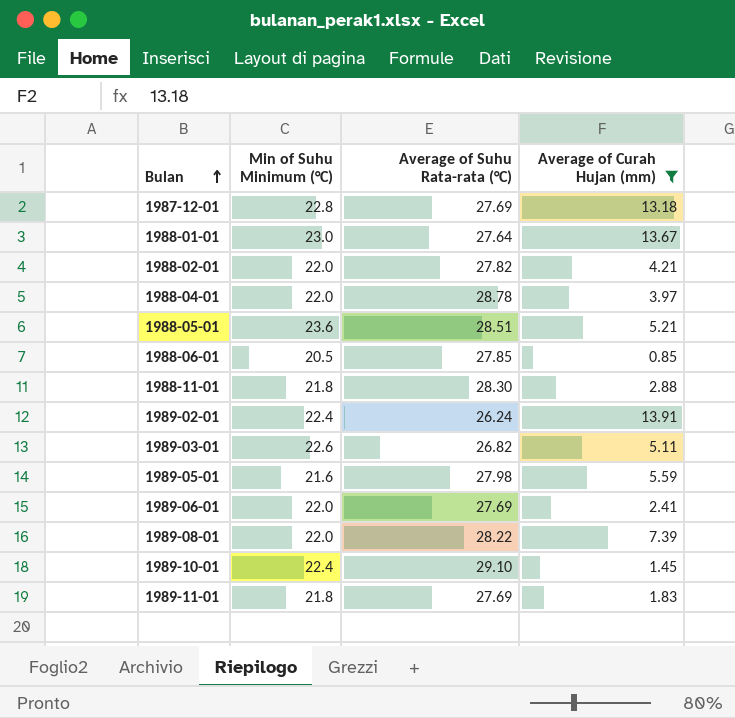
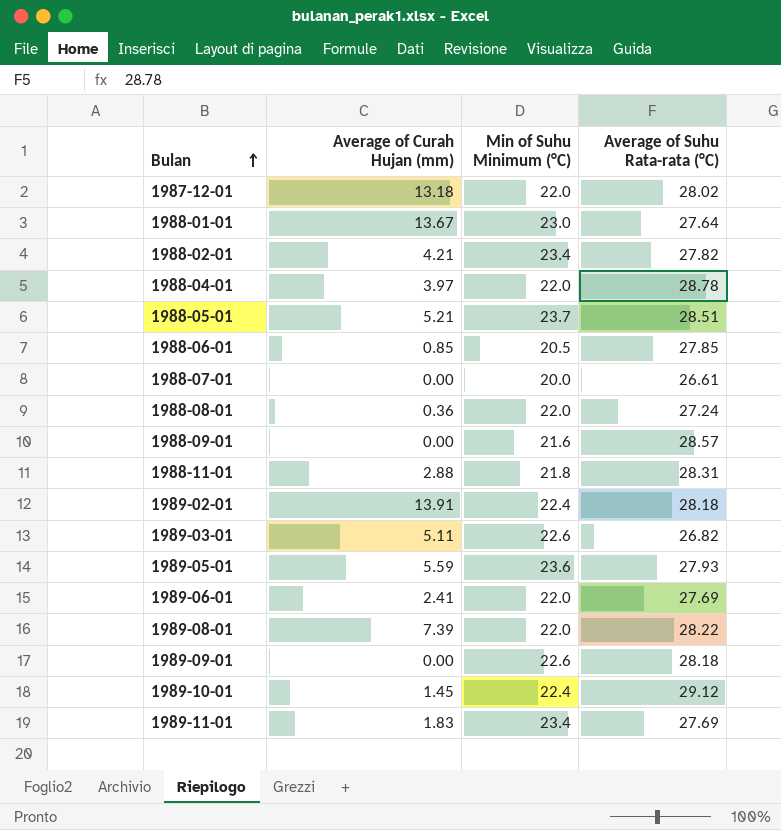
filter: Average of Curah Hujan (mm) >= 0.85 -> none
column Average of Curah Hujan (mm) | position: 4 -> 2
1987-12-01 | Min of Suhu Minimum (°C): 22.8 -> 22.0
1987-12-01 | Average of Suhu Rata-rata (°C): 27.69 -> 28.02
1988-02-01 | Min of Suhu Minimum (°C): 22.0 -> 23.4
1988-05-01 | Min of Suhu Minimum (°C): 23.6 -> 23.7
1988-11-01 | Average of Suhu Rata-rata (°C): 28.30 -> 28.31
1989-02-01 | Average of Suhu Rata-rata (°C): 26.24 -> 28.18
1989-05-01 | Min of Suhu Minimum (°C): 21.6 -> 23.6
1989-05-01 | Average of Suhu Rata-rata (°C): 27.98 -> 27.93
1989-10-01 | Average of Suhu Rata-rata (°C): 29.10 -> 29.12
1989-11-01 | Min of Suhu Minimum (°C): 21.8 -> 23.4

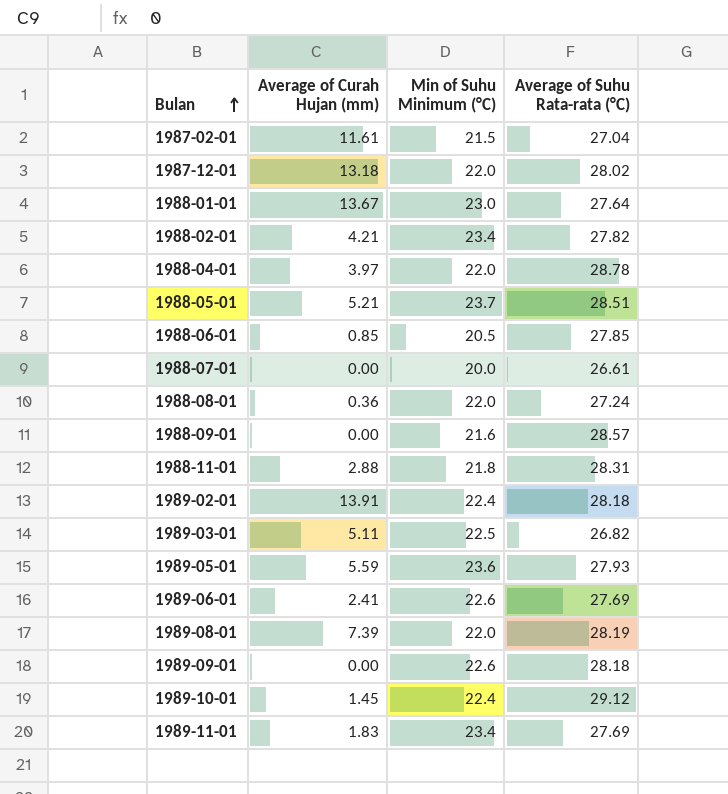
row 1987-02-01: none -> 11.61 | 21.5 | 27.04
1989-03-01 | Min of Suhu Minimum (°C): 22.6 -> 22.5
1989-06-01 | Min of Suhu Minimum (°C): 22.0 -> 22.6
1989-08-01 | Average of Suhu Rata-rata (°C): 28.22 -> 28.19

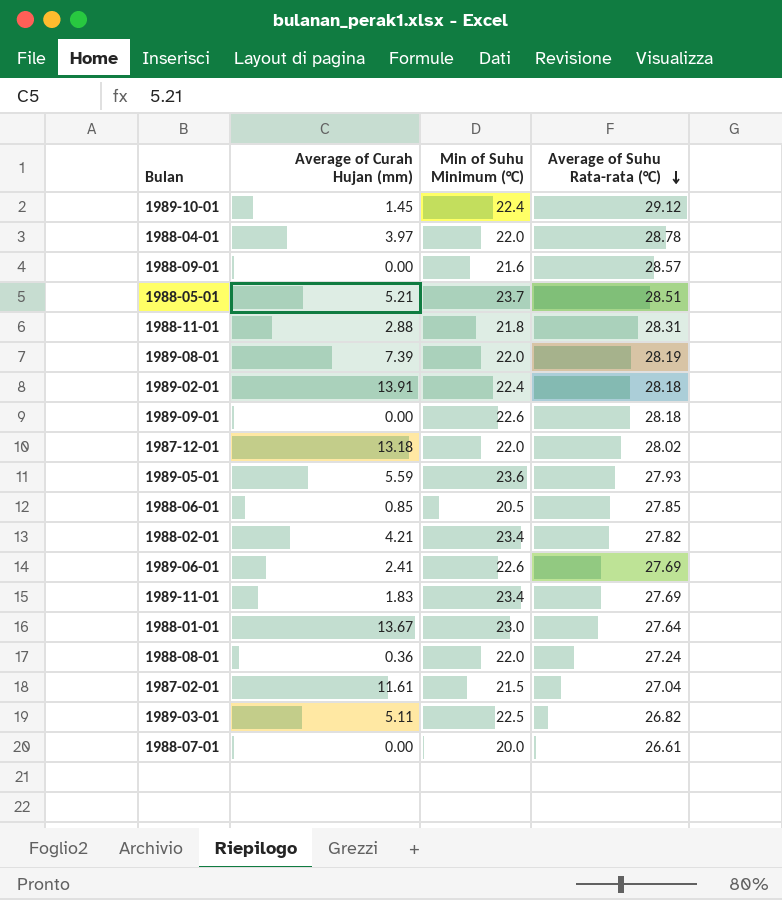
row order: Bulan ascending -> Average of Suhu Rata-rata (°C) descending

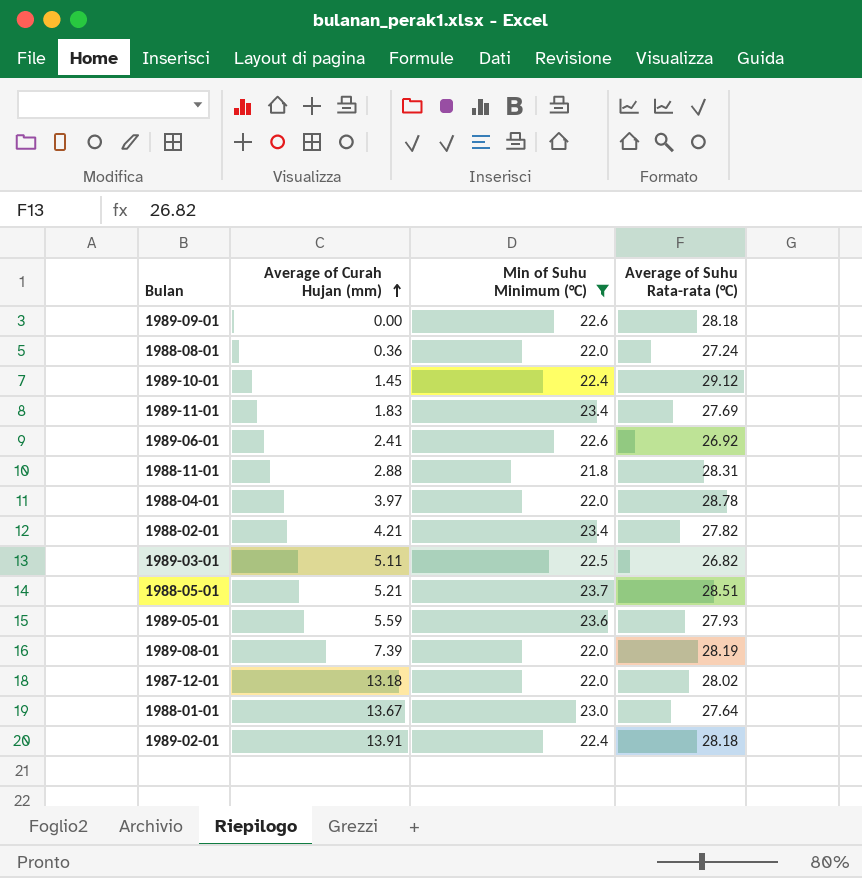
filter: none -> Min of Suhu Minimum (°C) >= 21.8
row order: Average of Suhu Rata-rata (°C) descending -> Average of Curah Hujan (mm) ascending
1989-06-01 | Average of Suhu Rata-rata (°C): 27.69 -> 26.92

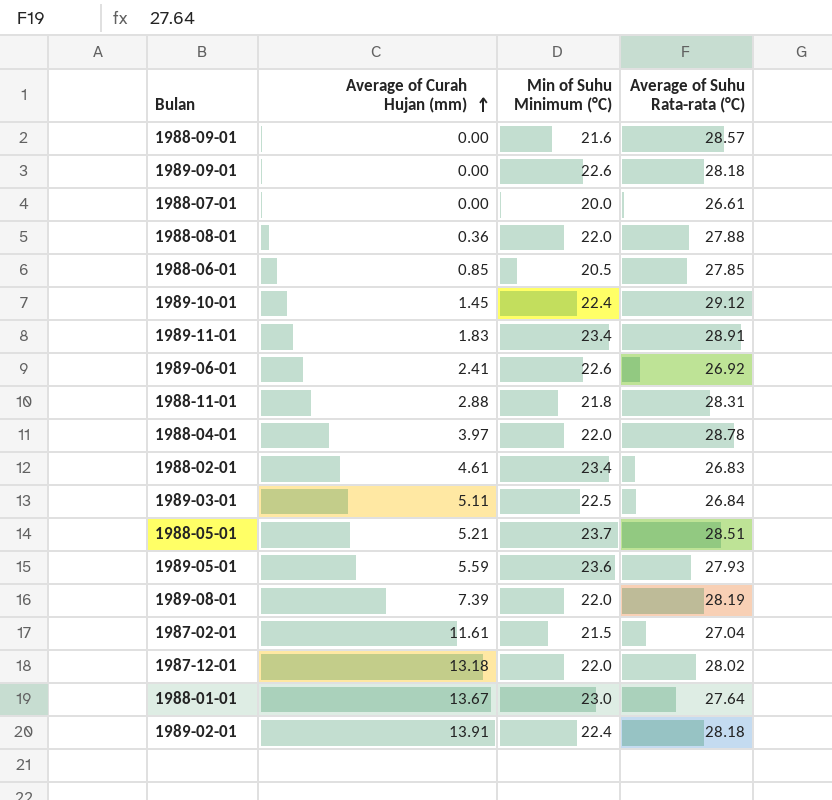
filter: Min of Suhu Minimum (°C) >= 21.8 -> none
1988-08-01 | Average of Suhu Rata-rata (°C): 27.24 -> 27.88
1989-11-01 | Average of Suhu Rata-rata (°C): 27.69 -> 28.91
1988-02-01 | Average of Curah Hujan (mm): 4.21 -> 4.61
1988-02-01 | Average of Suhu Rata-rata (°C): 27.82 -> 26.83
1989-03-01 | Average of Suhu Rata-rata (°C): 26.82 -> 26.84

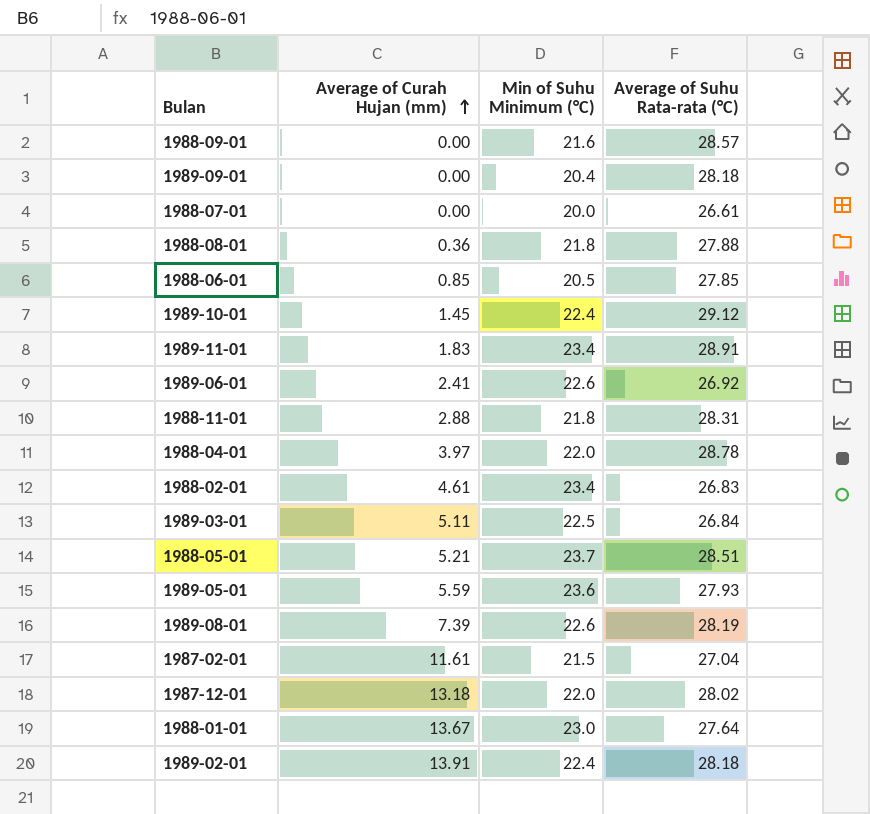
1989-09-01 | Min of Suhu Minimum (°C): 22.6 -> 20.4
1988-08-01 | Min of Suhu Minimum (°C): 22.0 -> 21.8
1989-08-01 | Min of Suhu Minimum (°C): 22.0 -> 22.6

